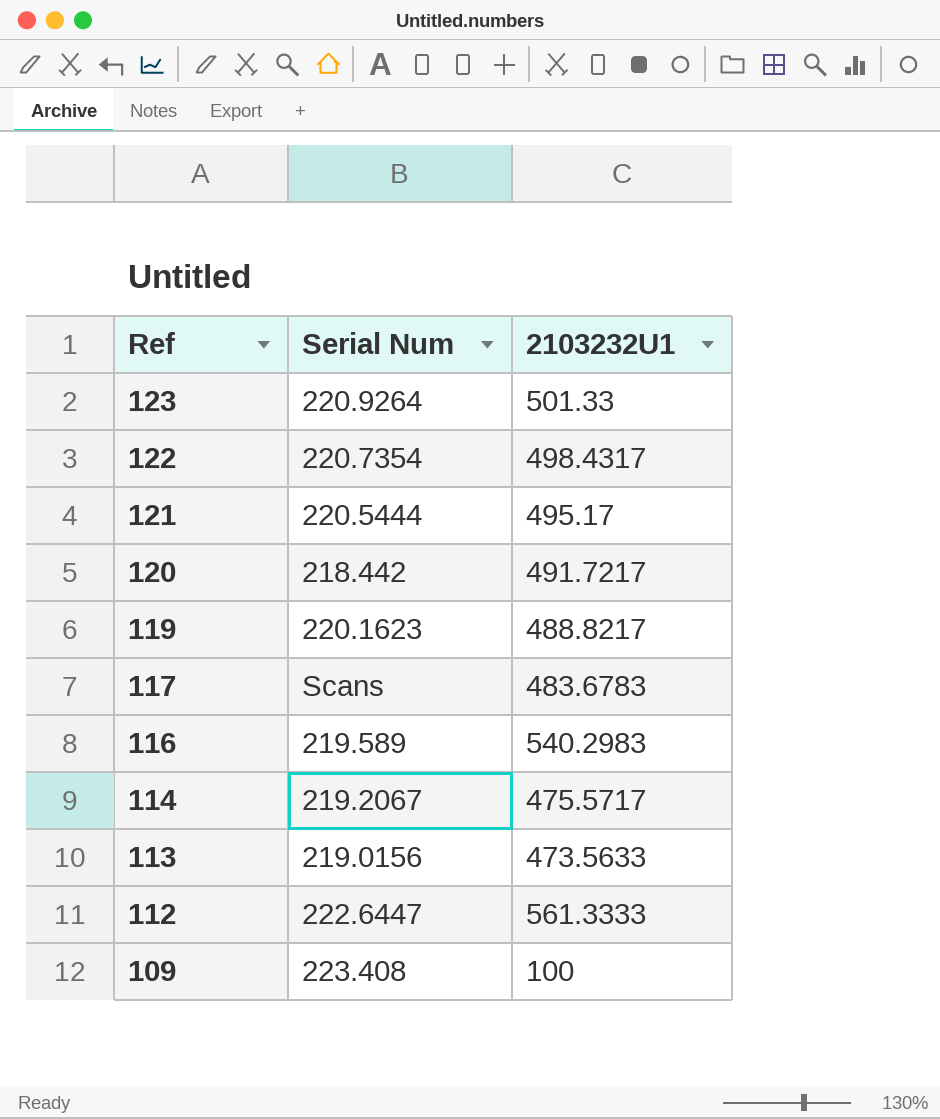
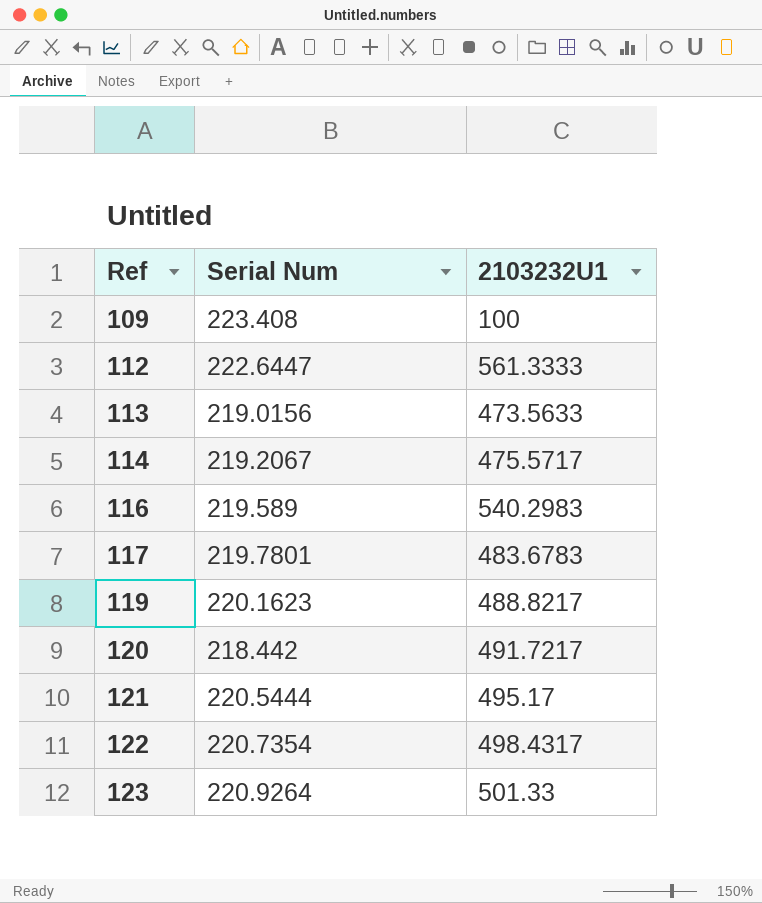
row order: Ref descending -> Ref ascending
117 | Serial Num: Scans -> 219.7801

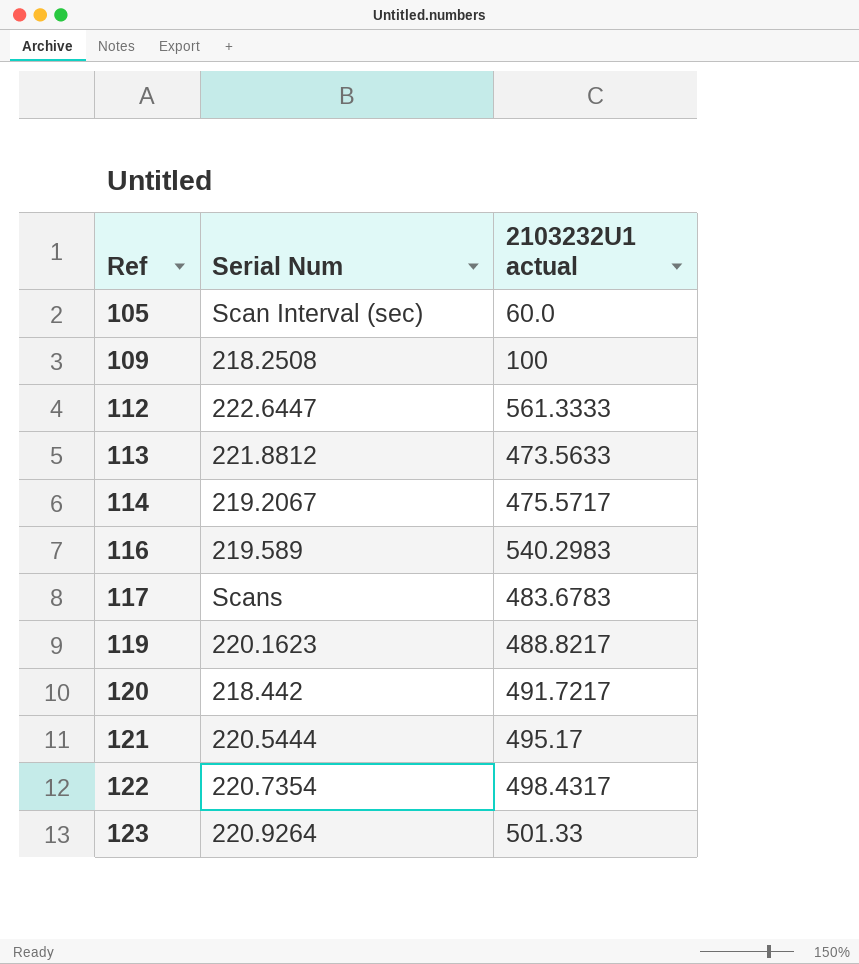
column name: 2103232U1 -> 2103232U1 actual
row 105: none -> Scan Interval (sec) | 60.0
109 | Serial Num: 223.408 -> 218.2508
113 | Serial Num: 219.0156 -> 221.8812
117 | Serial Num: 219.7801 -> Scans

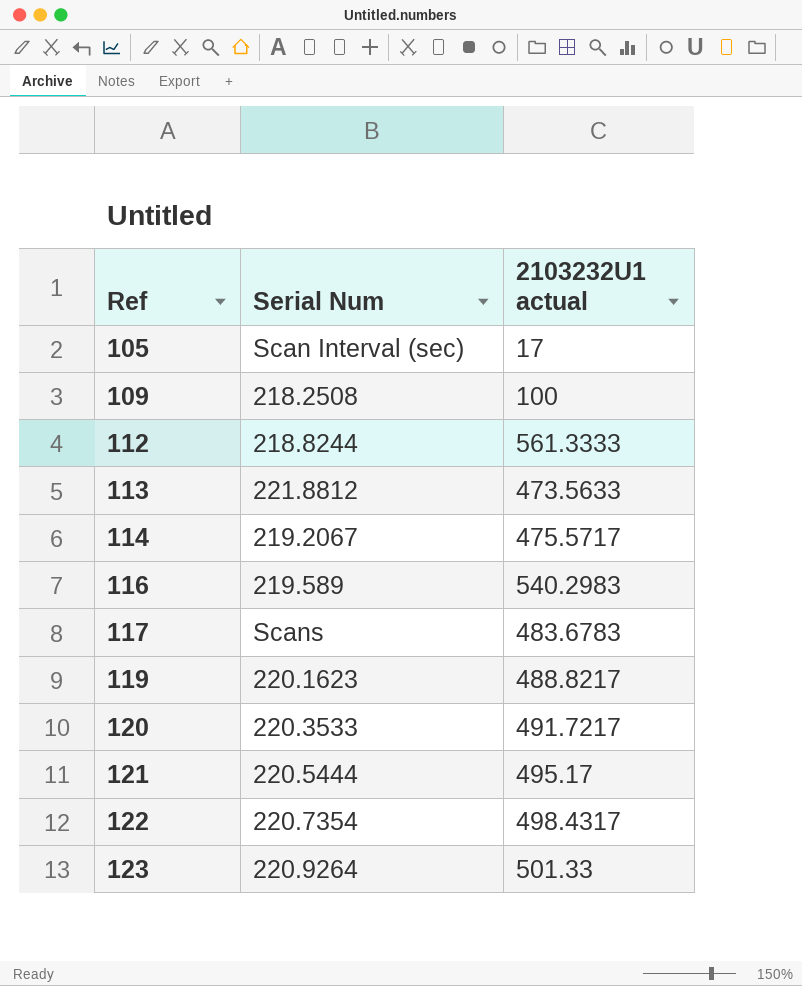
105 | 2103232U1 actual: 60.0 -> 17
112 | Serial Num: 222.6447 -> 218.8244
120 | Serial Num: 218.442 -> 220.3533

